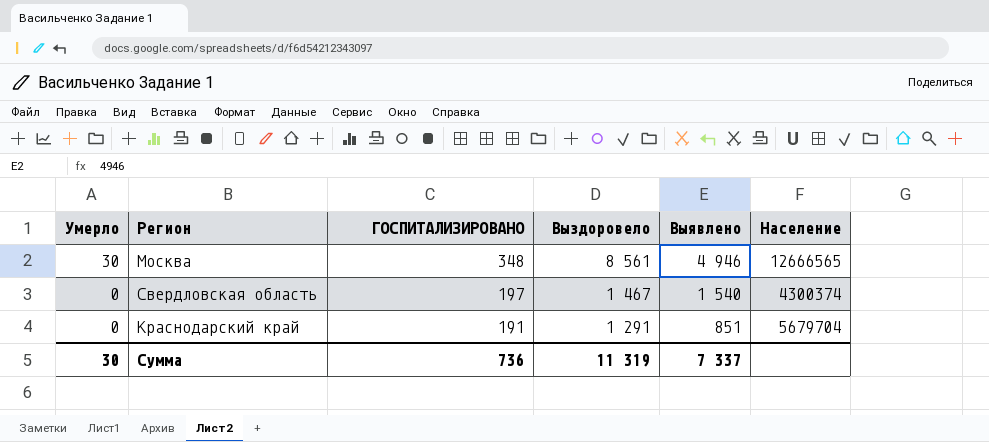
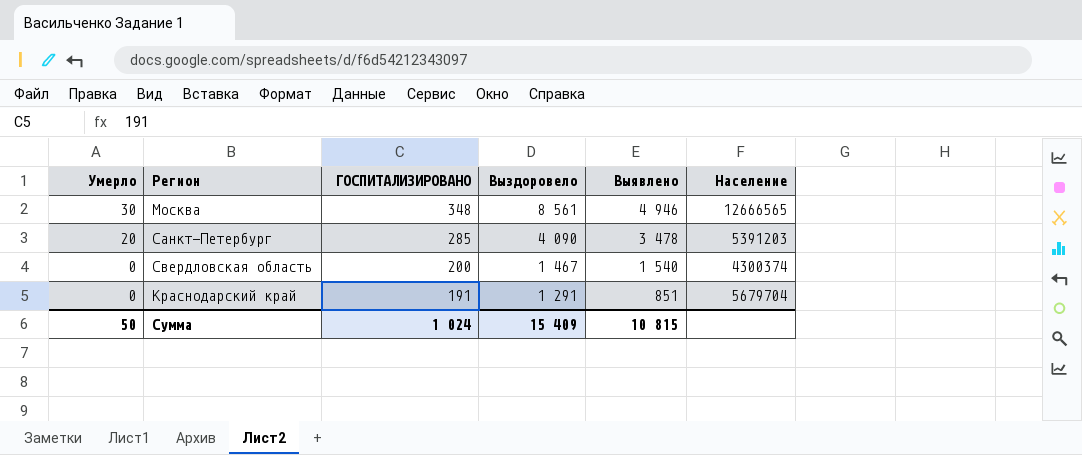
row Санкт-Петербург: none -> 20 | 285 | 4 090 | 3 478 | 5391203
Свердловская область | ГОСПИТАЛИЗИРОВАНО: 197 -> 200
Сумма | Умерло: 30 -> 50
Сумма | ГОСПИТАЛИЗИРОВАНО: 736 -> 1 024
Сумма | Выздоровело: 11 319 -> 15 409
Сумма | Выявлено: 7 337 -> 10 815

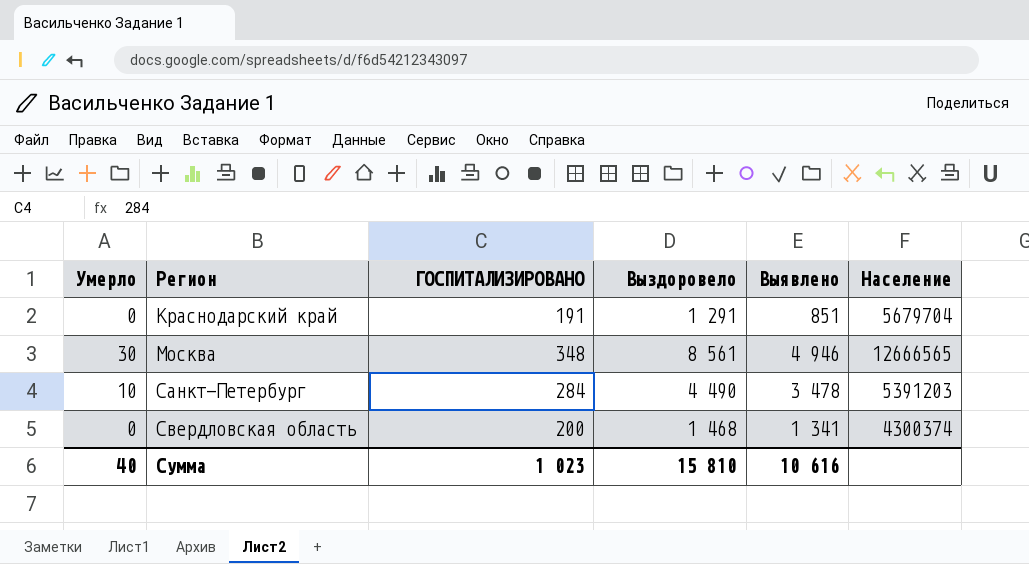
row order: Умерло descending -> Регион ascending
Санкт-Петербург | Умерло: 20 -> 10
Санкт-Петербург | ГОСПИТАЛИЗИРОВАНО: 285 -> 284
Санкт-Петербург | Выздоровело: 4 090 -> 4 490
Свердловская область | Выздоровело: 1 467 -> 1 468
Свердловская область | Выявлено: 1 540 -> 1 341
Сумма | Умерло: 50 -> 40
Сумма | ГОСПИТАЛИЗИРОВАНО: 1 024 -> 1 023
Сумма | Выздоровело: 15 409 -> 15 810
Сумма | Выявлено: 10 815 -> 10 616

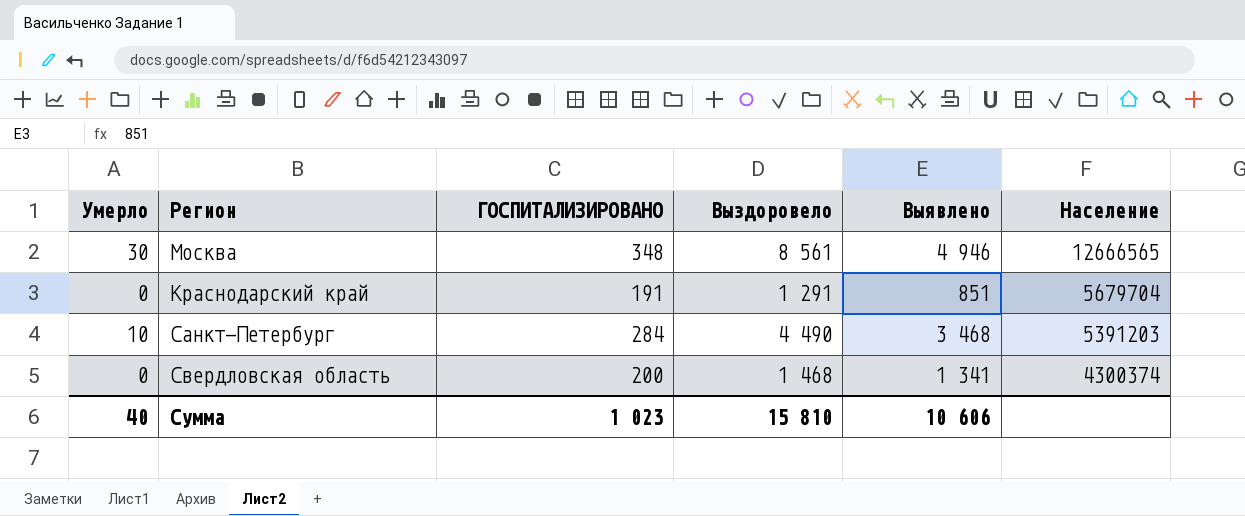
row order: Регион ascending -> Население descending
Санкт-Петербург | Выявлено: 3 478 -> 3 468
Сумма | Выявлено: 10 616 -> 10 606

